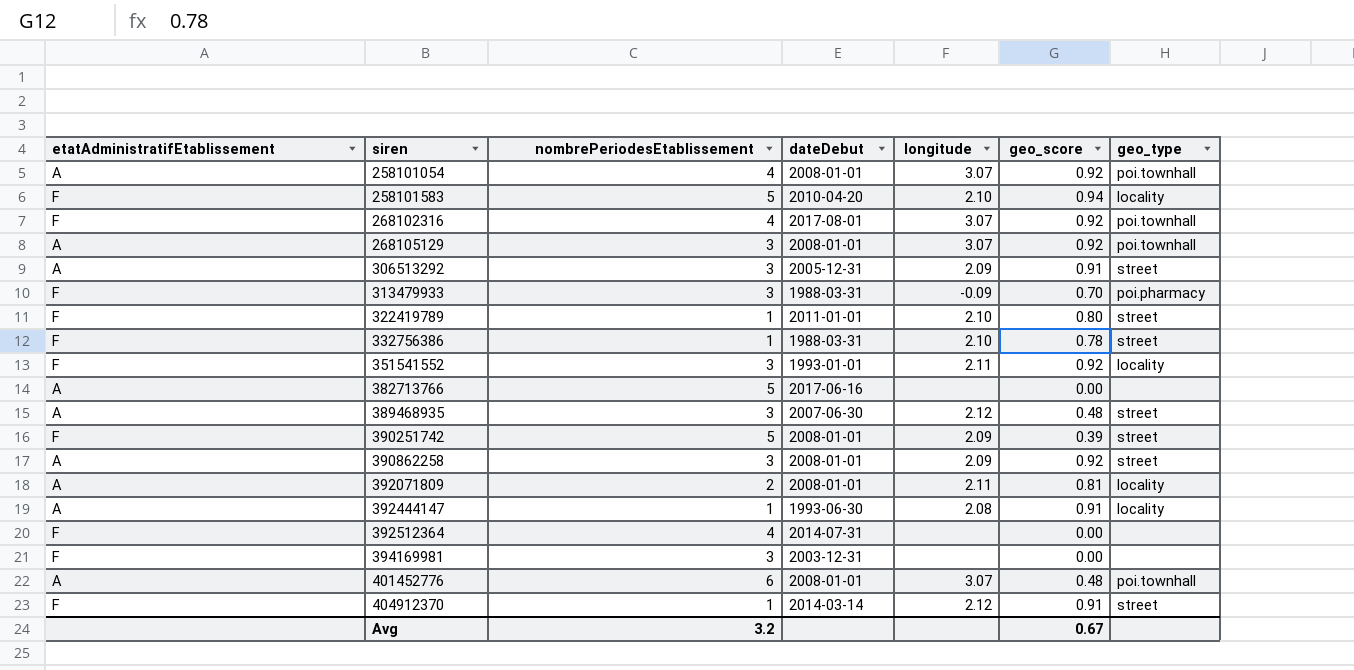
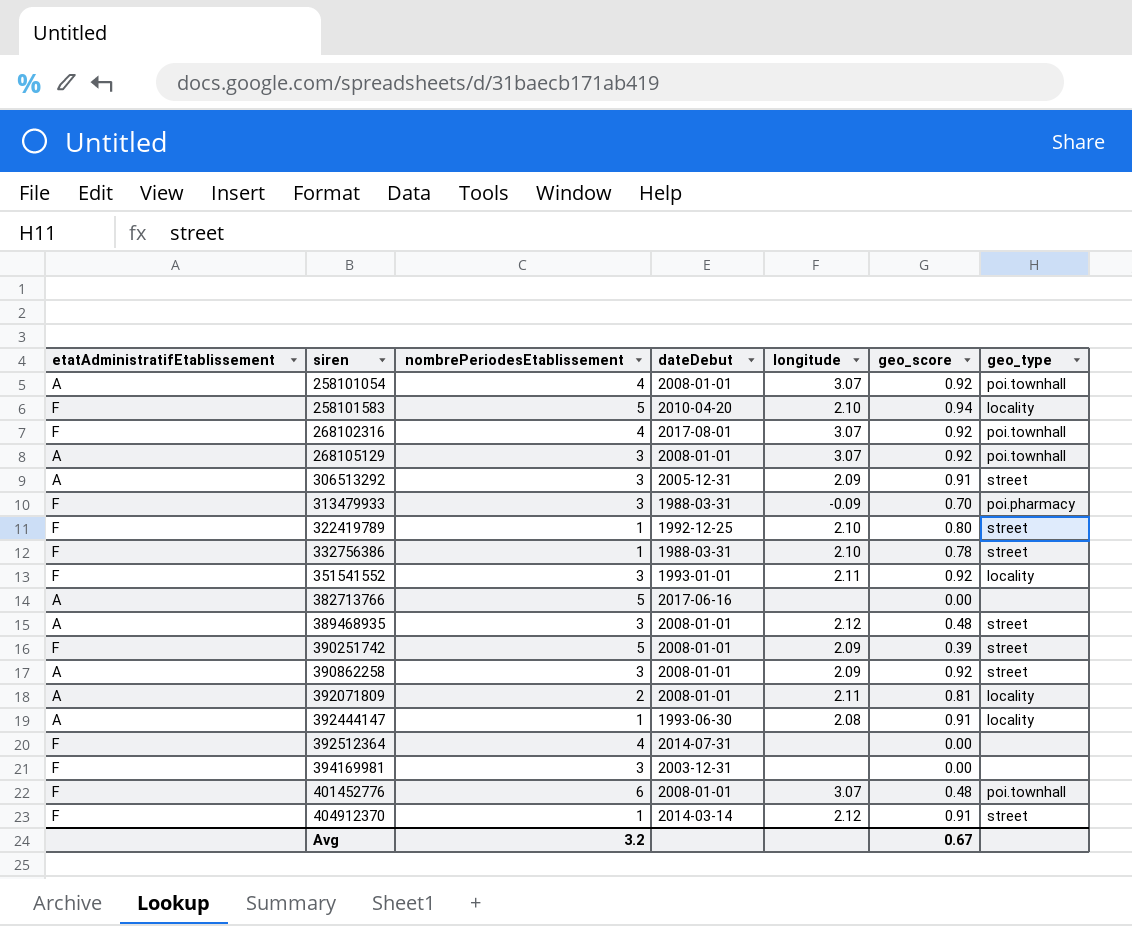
322419789 | dateDebut: 2011-01-01 -> 1992-12-25
389468935 | dateDebut: 2007-06-30 -> 2008-01-01
401452776 | etatAdministratifEtablissement: A -> F

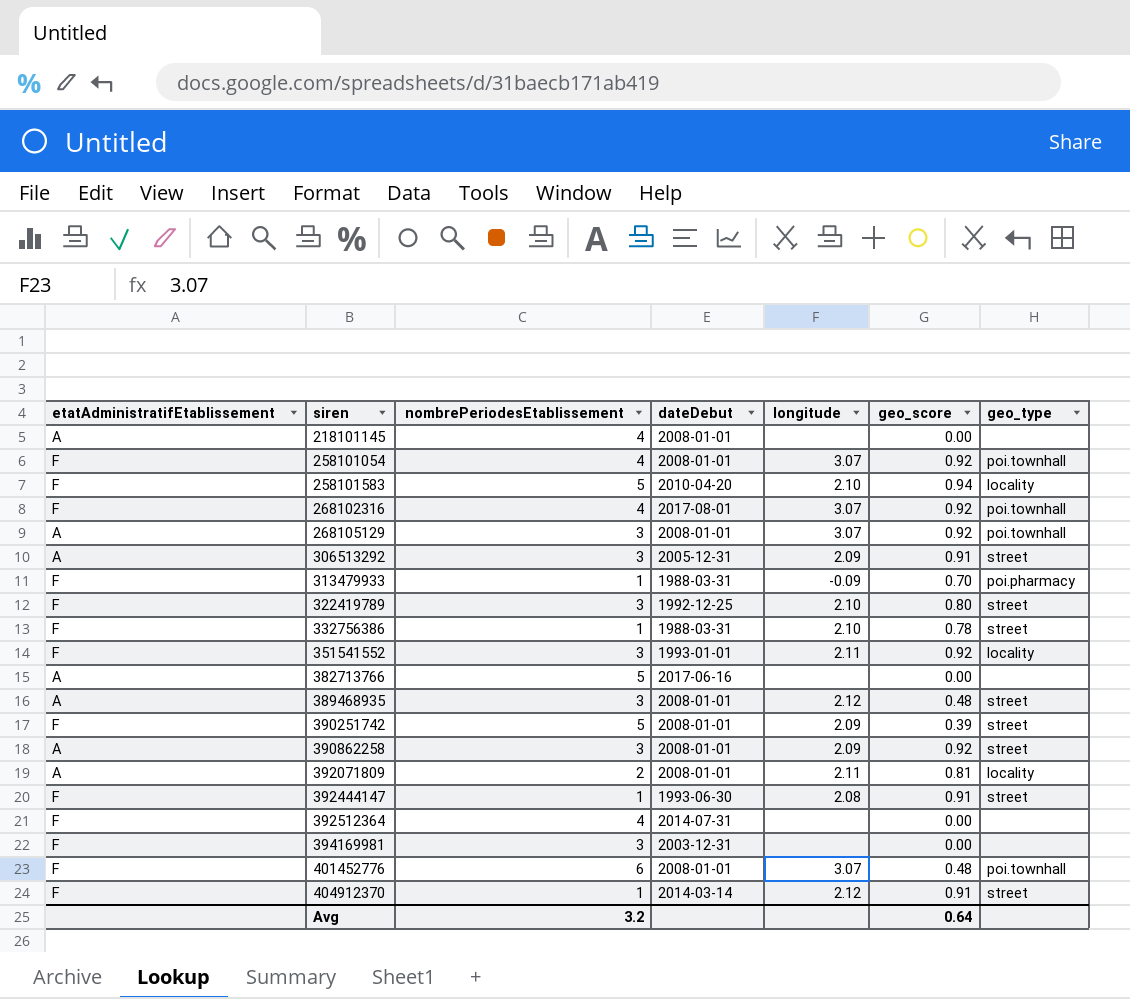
row 218101145: none -> A | 4 | 2008-01-01 | none | 0.00 | none
258101054 | etatAdministratifEtablissement: A -> F
313479933 | nombrePeriodesEtablissement: 3 -> 1
322419789 | nombrePeriodesEtablissement: 1 -> 3
392444147 | etatAdministratifEtablissement: A -> F
392444147 | geo_type: locality -> street
Avg | geo_score: 0.67 -> 0.64

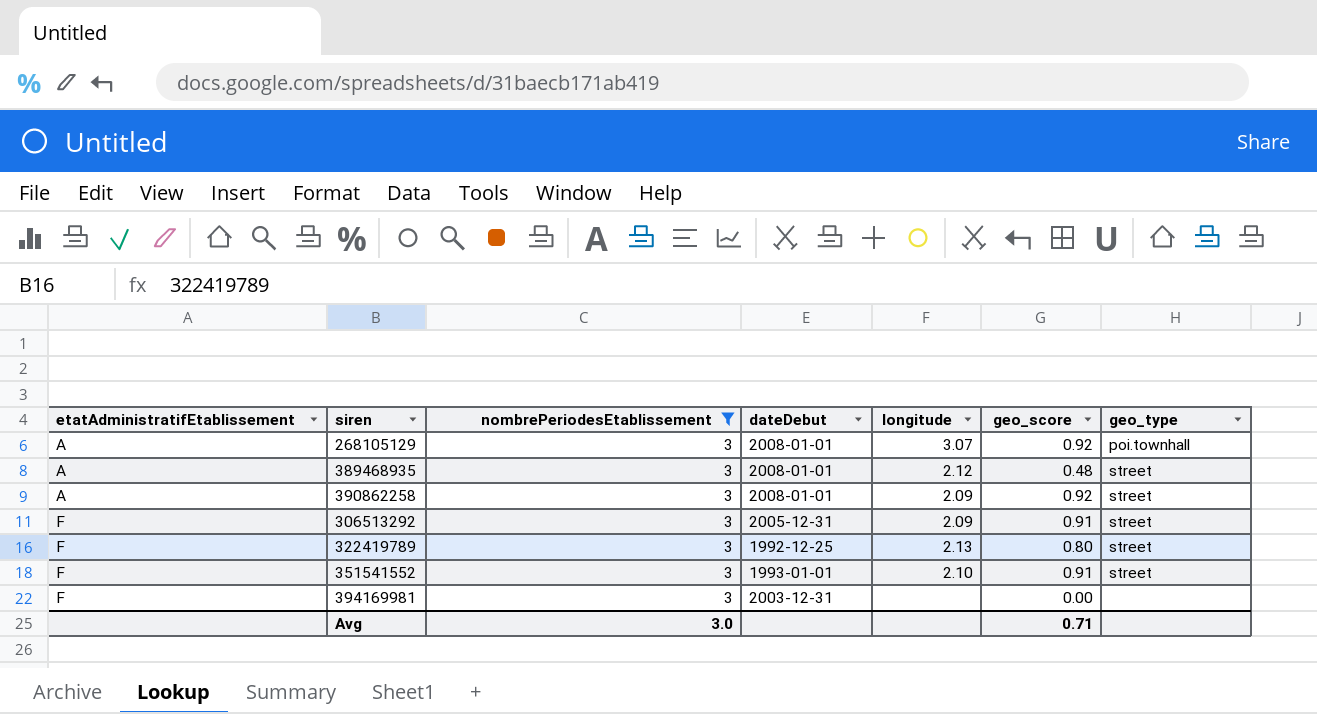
filter: none -> nombrePeriodesEtablissement = 3
row order: siren ascending -> etatAdministratifEtablissement ascending
306513292 | etatAdministratifEtablissement: A -> F
322419789 | longitude: 2.10 -> 2.13
351541552 | longitude: 2.11 -> 2.10
351541552 | geo_score: 0.92 -> 0.91
351541552 | geo_type: locality -> street
Avg | nombrePeriodesEtablissement: 3.2 -> 3.0
Avg | geo_score: 0.64 -> 0.71

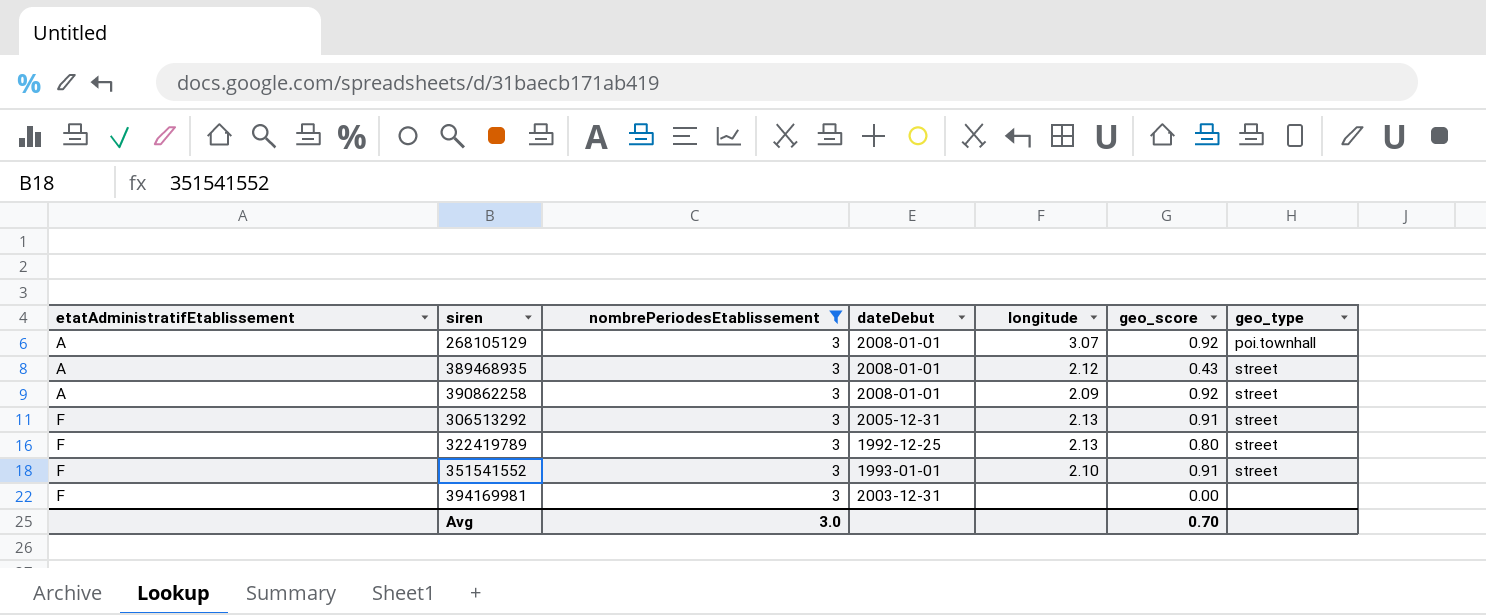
389468935 | geo_score: 0.48 -> 0.43
306513292 | longitude: 2.09 -> 2.13
Avg | geo_score: 0.71 -> 0.70

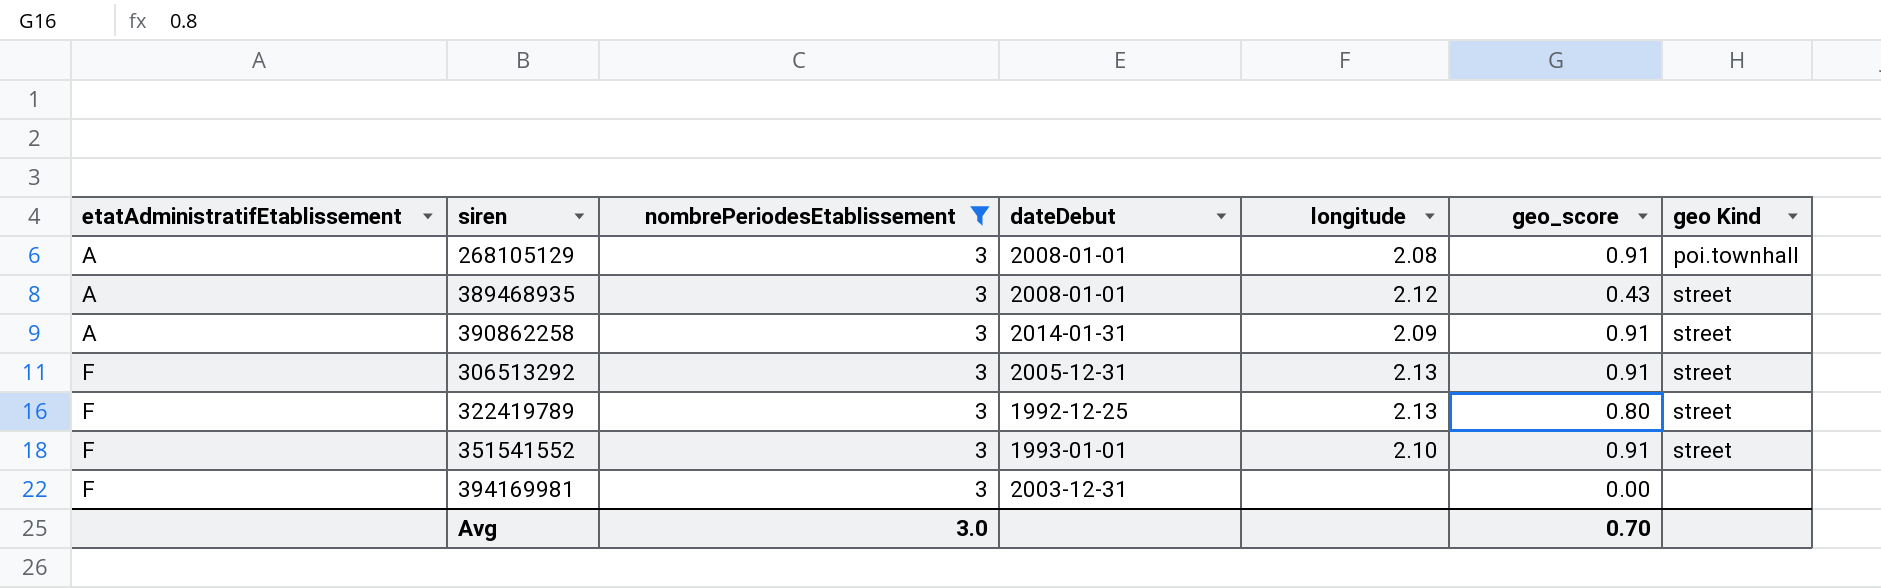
column name: geo_type -> geo Kind
268105129 | longitude: 3.07 -> 2.08
268105129 | geo_score: 0.92 -> 0.91
390862258 | dateDebut: 2008-01-01 -> 2014-01-31
390862258 | geo_score: 0.92 -> 0.91

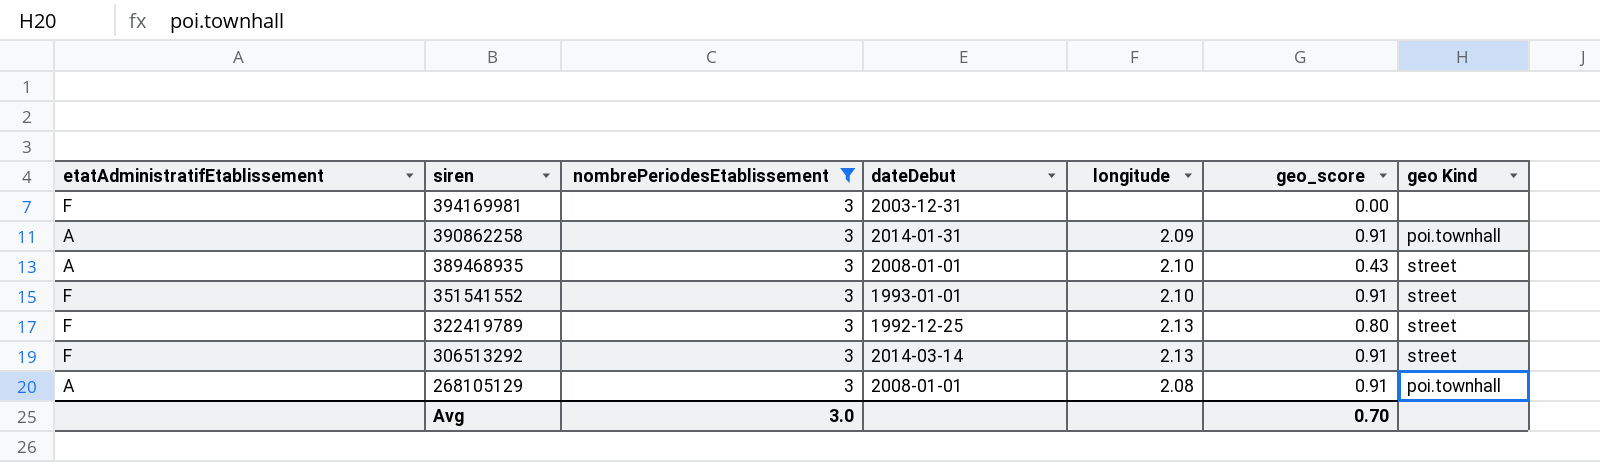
row order: etatAdministratifEtablissement ascending -> siren descending
390862258 | geo Kind: street -> poi.townhall
389468935 | longitude: 2.12 -> 2.10
306513292 | dateDebut: 2005-12-31 -> 2014-03-14

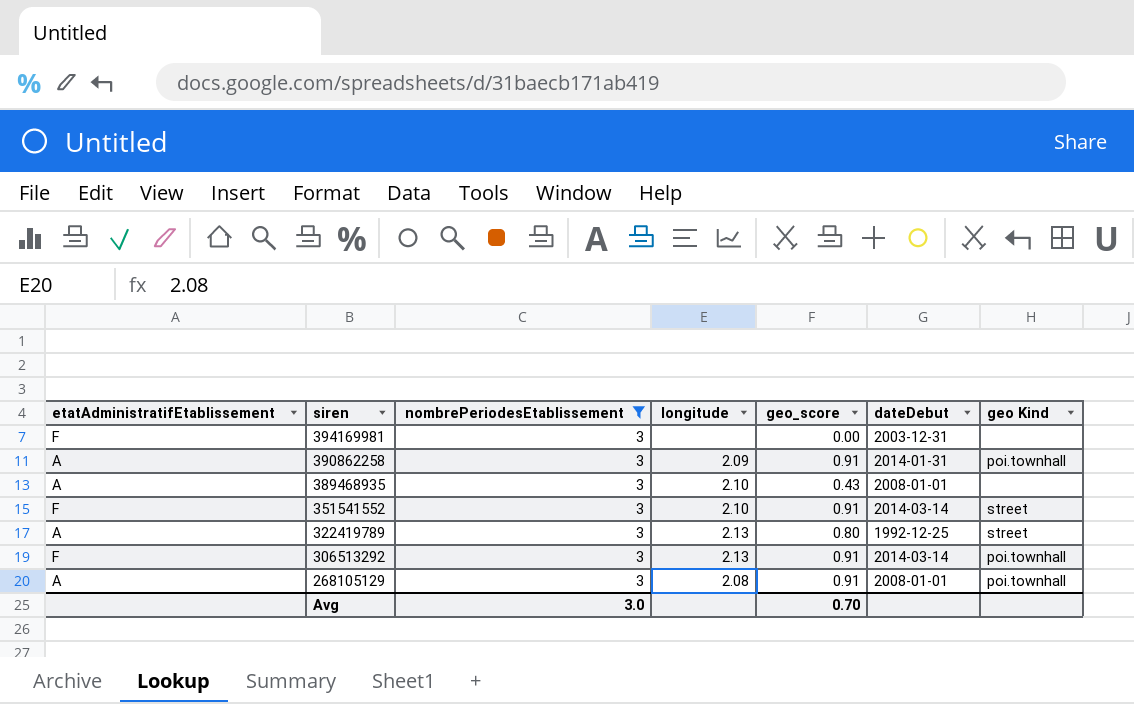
column dateDebut | position: 4 -> 6
389468935 | geo Kind: street -> none
351541552 | dateDebut: 1993-01-01 -> 2014-03-14
322419789 | etatAdministratifEtablissement: F -> A
306513292 | geo Kind: street -> poi.townhall

